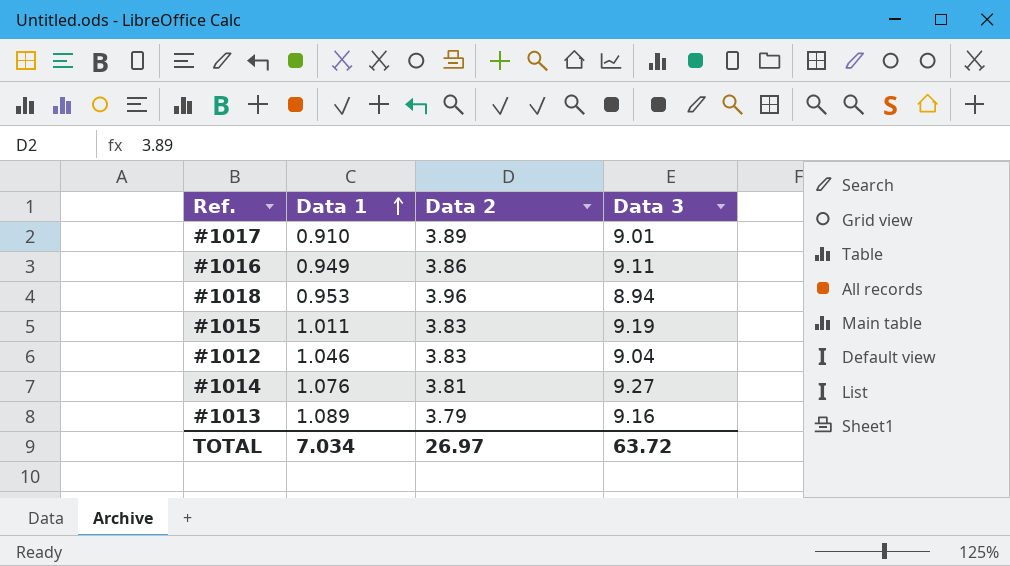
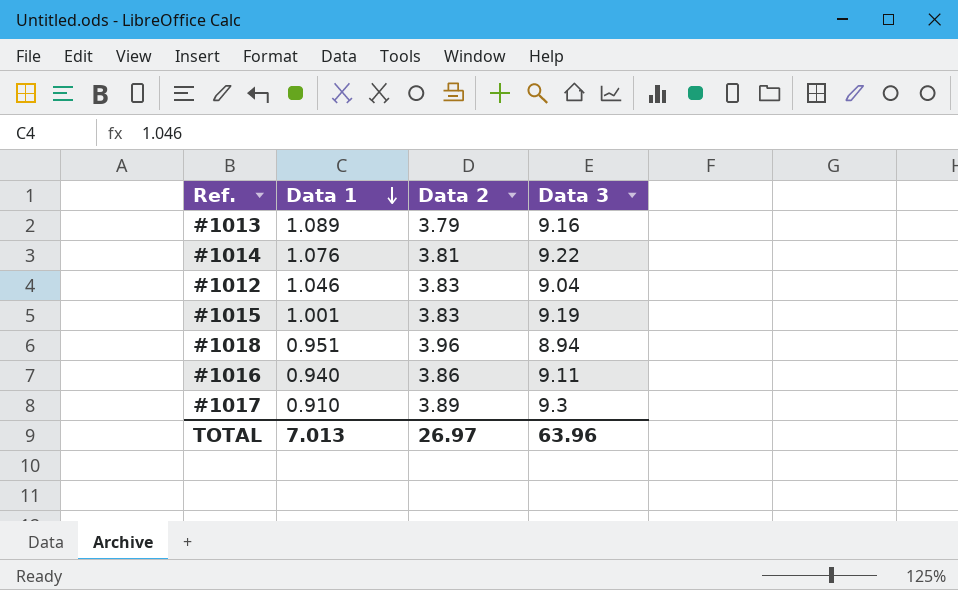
row order: Data 1 ascending -> Data 1 descending
#1014 | Data 3: 9.27 -> 9.22
#1015 | Data 1: 1.011 -> 1.001
#1018 | Data 1: 0.953 -> 0.951
#1016 | Data 1: 0.949 -> 0.940
#1017 | Data 3: 9.01 -> 9.3
TOTAL | Data 1: 7.034 -> 7.013
TOTAL | Data 3: 63.72 -> 63.96

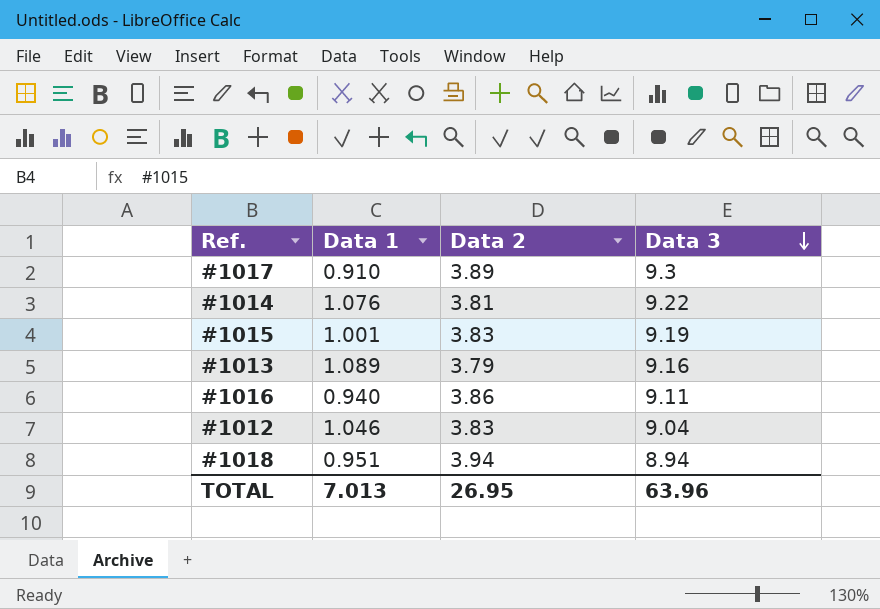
row order: Data 1 descending -> Data 3 descending
#1018 | Data 2: 3.96 -> 3.94
TOTAL | Data 2: 26.97 -> 26.95

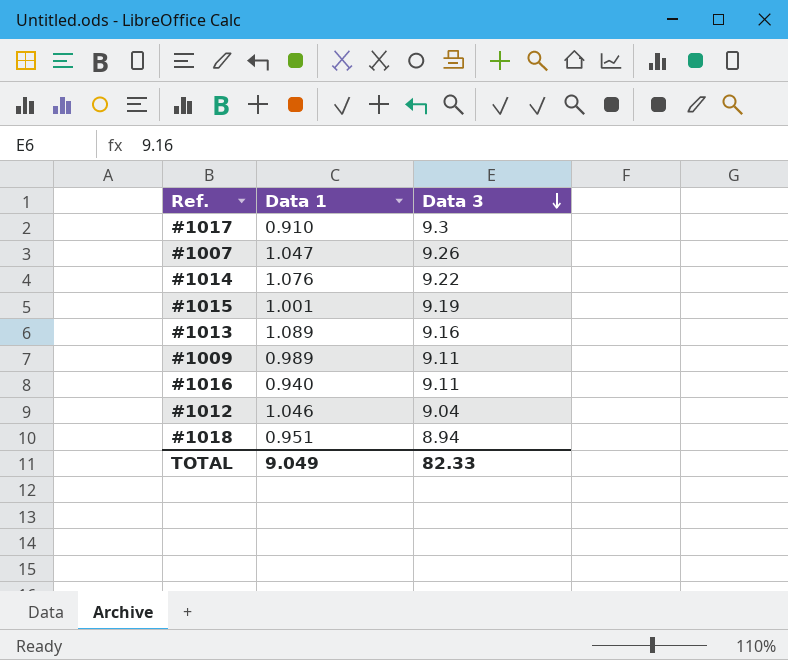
column Data 2 | position: 3 -> none
row #1007: none -> 1.047 | 9.26
row #1009: none -> 0.989 | 9.11
TOTAL | Data 1: 7.013 -> 9.049
TOTAL | Data 3: 63.96 -> 82.33

